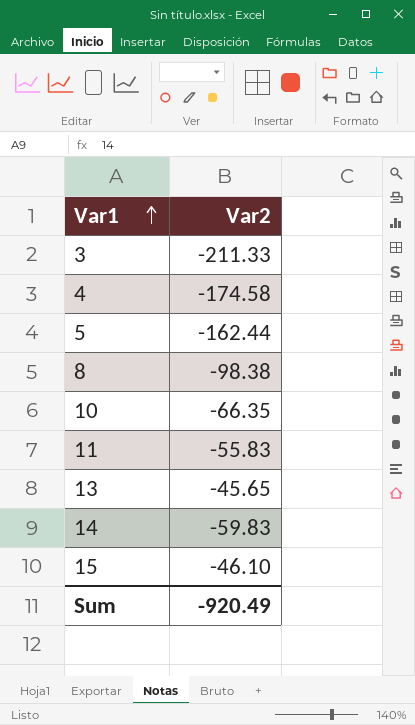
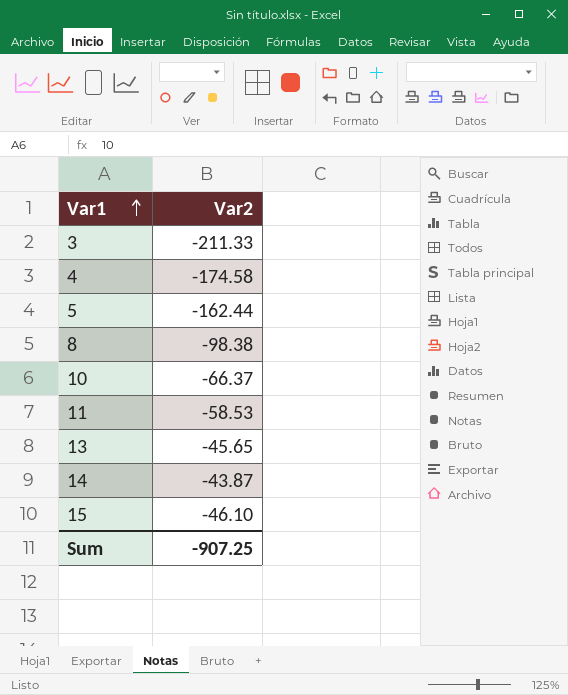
10 | Var2: -66.35 -> -66.37
11 | Var2: -55.83 -> -58.53
14 | Var2: -59.83 -> -43.87
Sum | Var2: -920.49 -> -907.25

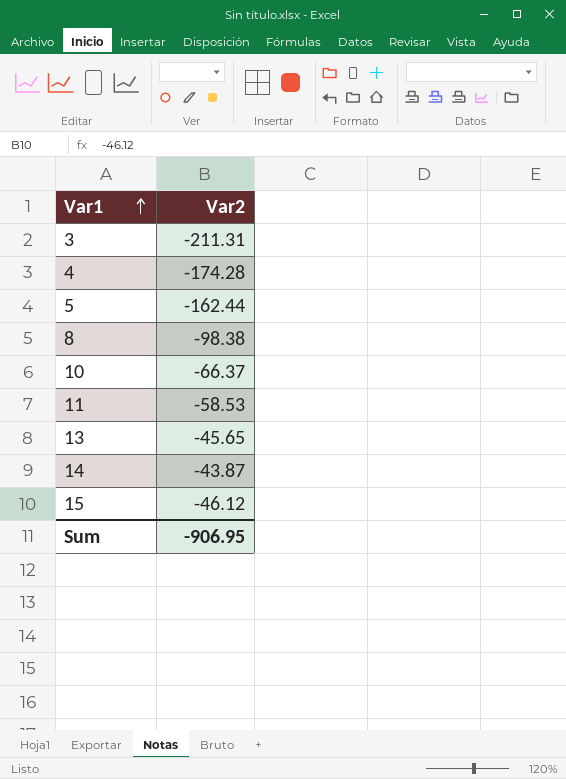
3 | Var2: -211.33 -> -211.31
4 | Var2: -174.58 -> -174.28
15 | Var2: -46.10 -> -46.12
Sum | Var2: -907.25 -> -906.95

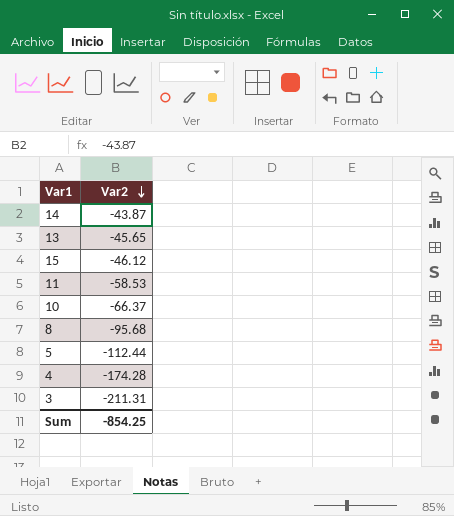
row order: Var1 ascending -> Var2 descending
8 | Var2: -98.38 -> -95.68
5 | Var2: -162.44 -> -112.44
Sum | Var2: -906.95 -> -854.25

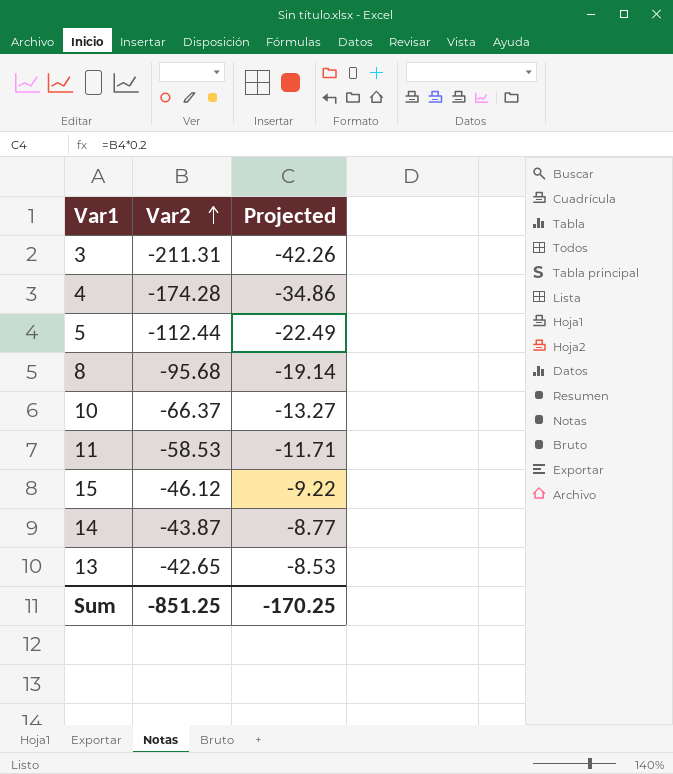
row order: Var2 descending -> Var2 ascending
column Projected | formula: none -> [Var2] * 0.2
13 | Var2: -45.65 -> -42.65
Sum | Var2: -854.25 -> -851.25

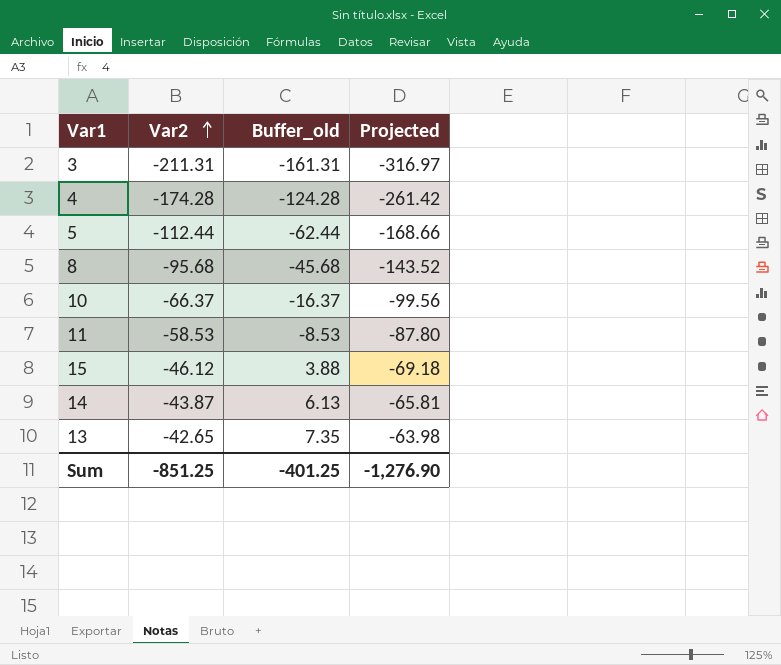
column Buffer_old | formula: none -> [Var2] + 50
column Projected | formula: [Var2] * 0.2 -> [Var2] * 1.5
Sum | Projected: -170.25 -> -1,276.90

